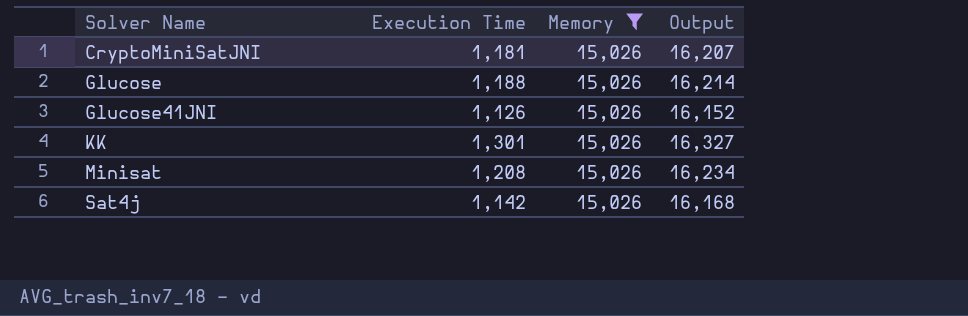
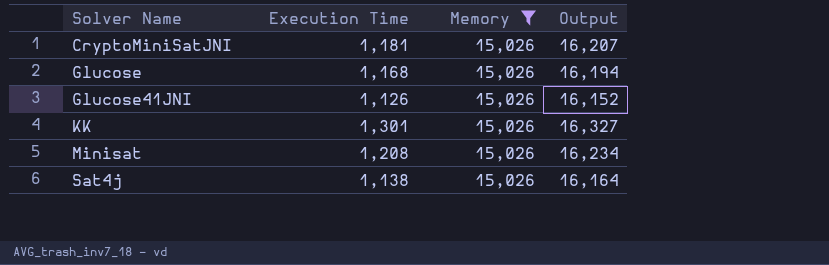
Glucose | Execution Time: 1,188 -> 1,168
Glucose | Output: 16,214 -> 16,194
Sat4j | Execution Time: 1,142 -> 1,138
Sat4j | Output: 16,168 -> 16,164

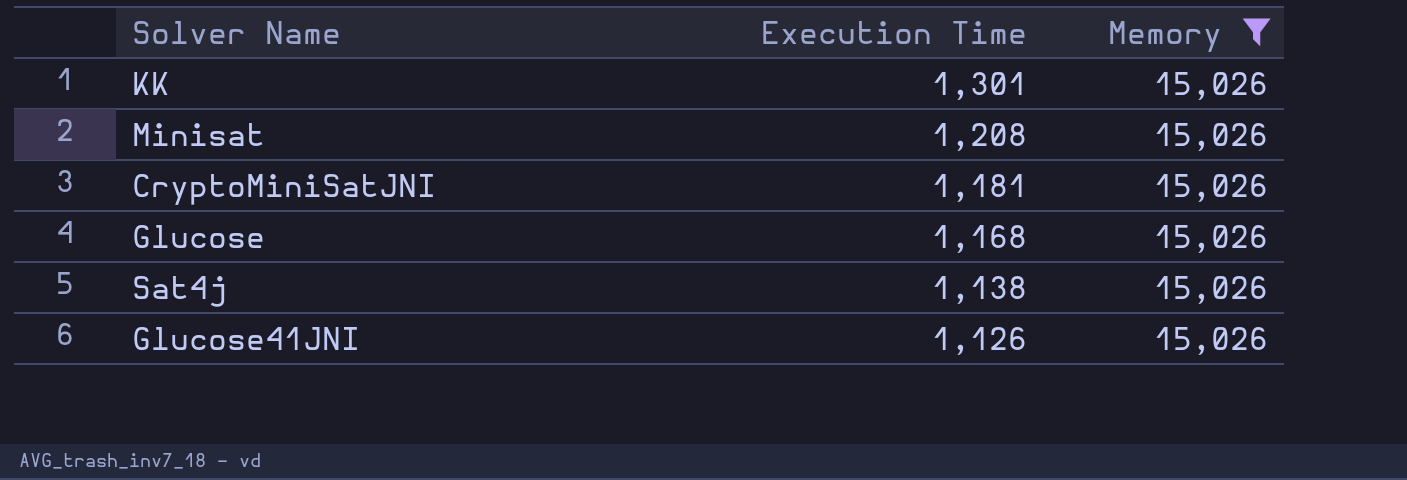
row order: Solver Name ascending -> Execution Time descending
column Output | formula: [Execution Time] + [Memory] -> none

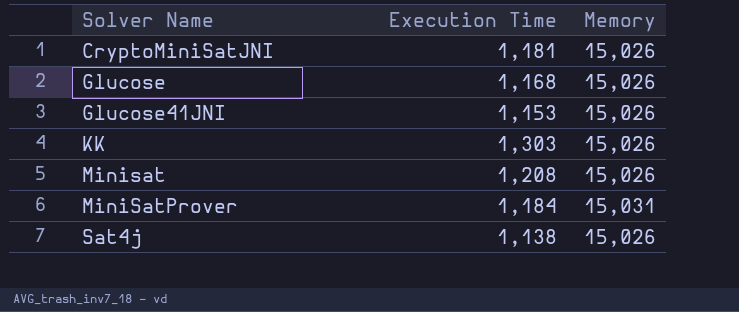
filter: Memory = 15,026 -> none
row order: Execution Time descending -> Solver Name ascending
Glucose41JNI | Execution Time: 1,126 -> 1,153
KK | Execution Time: 1,301 -> 1,303

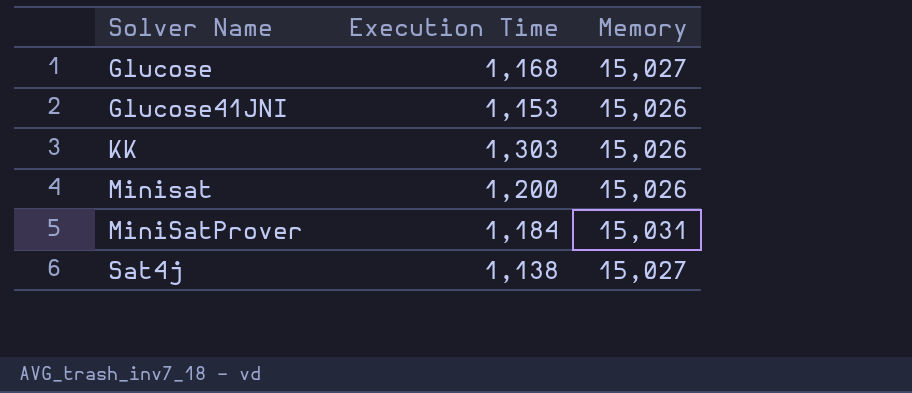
row CryptoMiniSatJNI: 1,181 | 15,026 -> none
Glucose | Memory: 15,026 -> 15,027
Minisat | Execution Time: 1,208 -> 1,200
Sat4j | Memory: 15,026 -> 15,027

